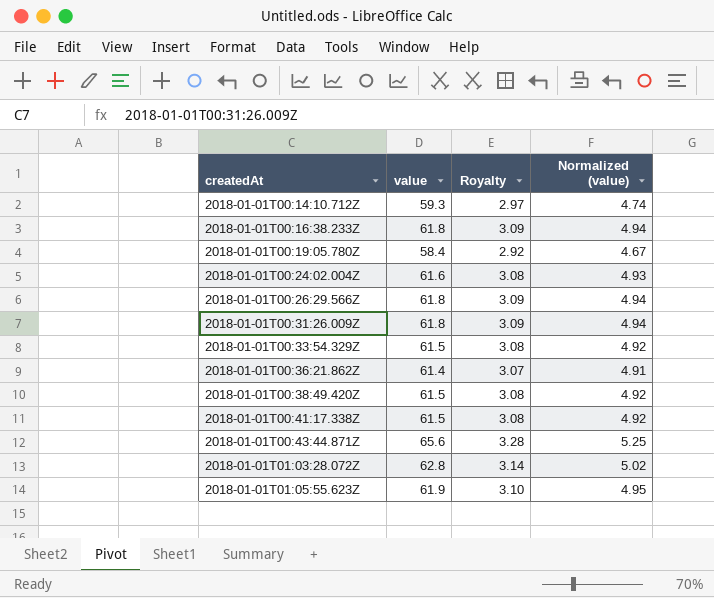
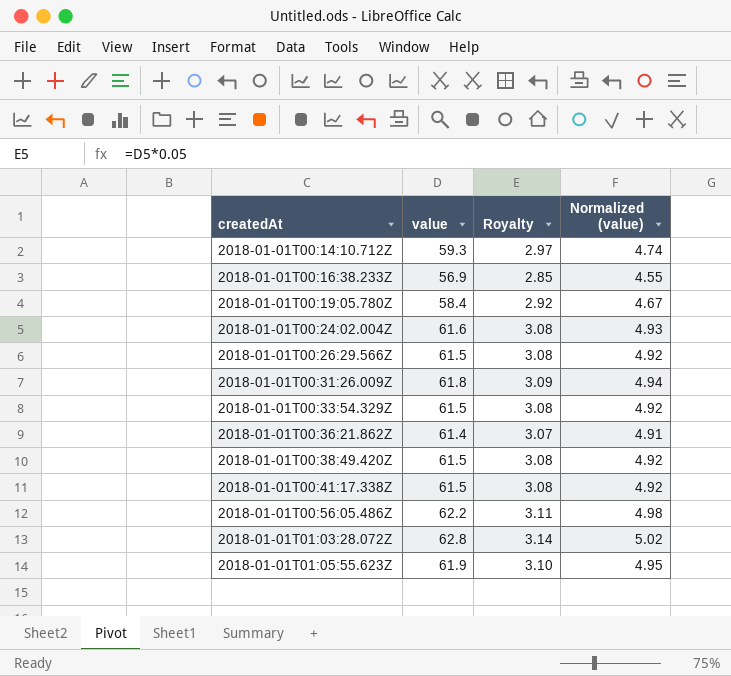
row 2018-01-01T00:43:44.871Z: 65.6 | 3.28 | 5.25 -> none
2018-01-01T00:16:38.233Z | value: 61.8 -> 56.9
2018-01-01T00:16:38.233Z | Royalty: 3.09 -> 2.85
2018-01-01T00:16:38.233Z | Normalized (value): 4.94 -> 4.55
2018-01-01T00:26:29.566Z | value: 61.8 -> 61.5
2018-01-01T00:26:29.566Z | Royalty: 3.09 -> 3.08
2018-01-01T00:26:29.566Z | Normalized (value): 4.94 -> 4.92
row 2018-01-01T00:56:05.486Z: none -> 62.2 | 3.11 | 4.98

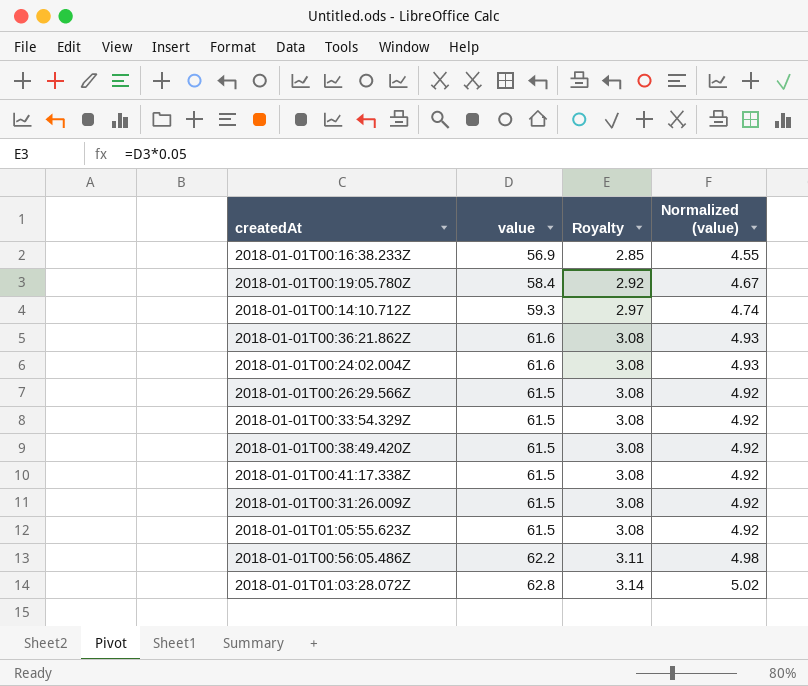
row order: createdAt ascending -> Royalty ascending
2018-01-01T00:36:21.862Z | value: 61.4 -> 61.6
2018-01-01T00:36:21.862Z | Royalty: 3.07 -> 3.08
2018-01-01T00:36:21.862Z | Normalized (value): 4.91 -> 4.93
2018-01-01T00:31:26.009Z | value: 61.8 -> 61.5
2018-01-01T00:31:26.009Z | Royalty: 3.09 -> 3.08
2018-01-01T00:31:26.009Z | Normalized (value): 4.94 -> 4.92
2018-01-01T01:05:55.623Z | value: 61.9 -> 61.5
2018-01-01T01:05:55.623Z | Royalty: 3.10 -> 3.08
2018-01-01T01:05:55.623Z | Normalized (value): 4.95 -> 4.92

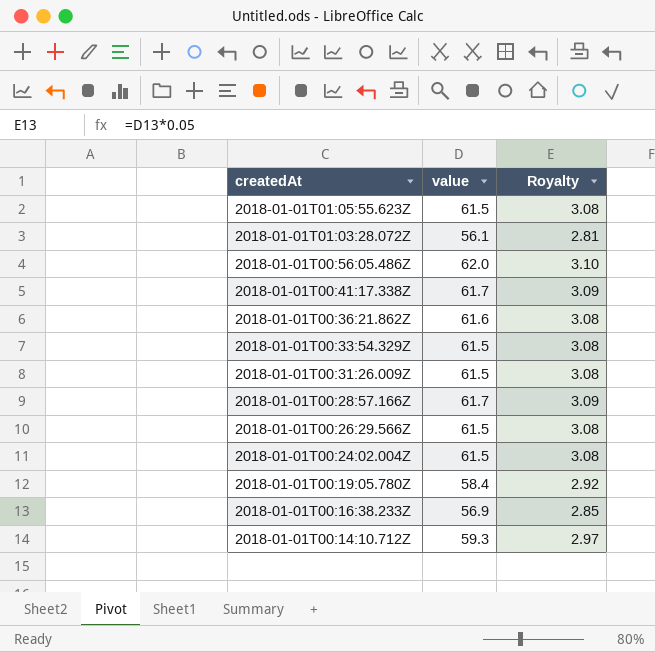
row order: Royalty ascending -> createdAt descending
column Normalized (value) | formula: [value] * 0.08 -> none
row 2018-01-01T00:38:49.420Z: 61.5 | 3.08 | 4.92 -> none
2018-01-01T01:03:28.072Z | value: 62.8 -> 56.1
2018-01-01T01:03:28.072Z | Royalty: 3.14 -> 2.81
2018-01-01T00:56:05.486Z | value: 62.2 -> 62.0
2018-01-01T00:56:05.486Z | Royalty: 3.11 -> 3.10
2018-01-01T00:41:17.338Z | value: 61.5 -> 61.7
2018-01-01T00:41:17.338Z | Royalty: 3.08 -> 3.09
row 2018-01-01T00:28:57.166Z: none -> 61.7 | 3.09
2018-01-01T00:24:02.004Z | value: 61.6 -> 61.5

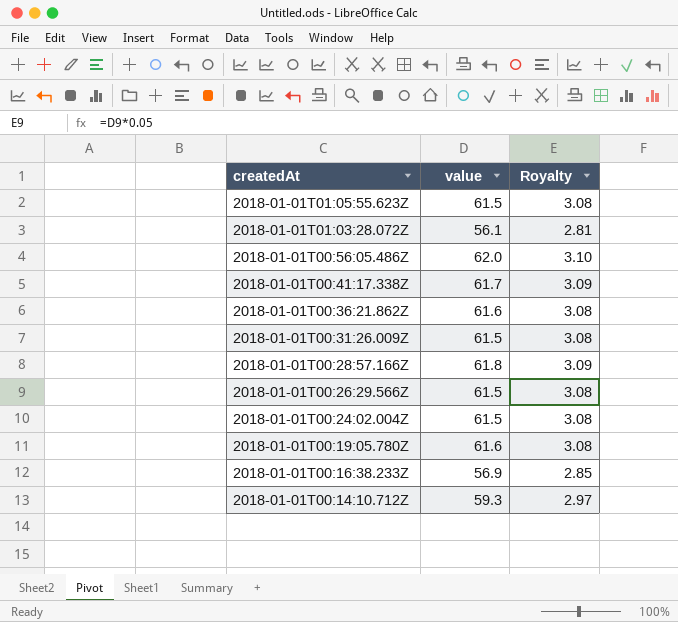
row 2018-01-01T00:33:54.329Z: 61.5 | 3.08 -> none
2018-01-01T00:28:57.166Z | value: 61.7 -> 61.8
2018-01-01T00:19:05.780Z | value: 58.4 -> 61.6
2018-01-01T00:19:05.780Z | Royalty: 2.92 -> 3.08

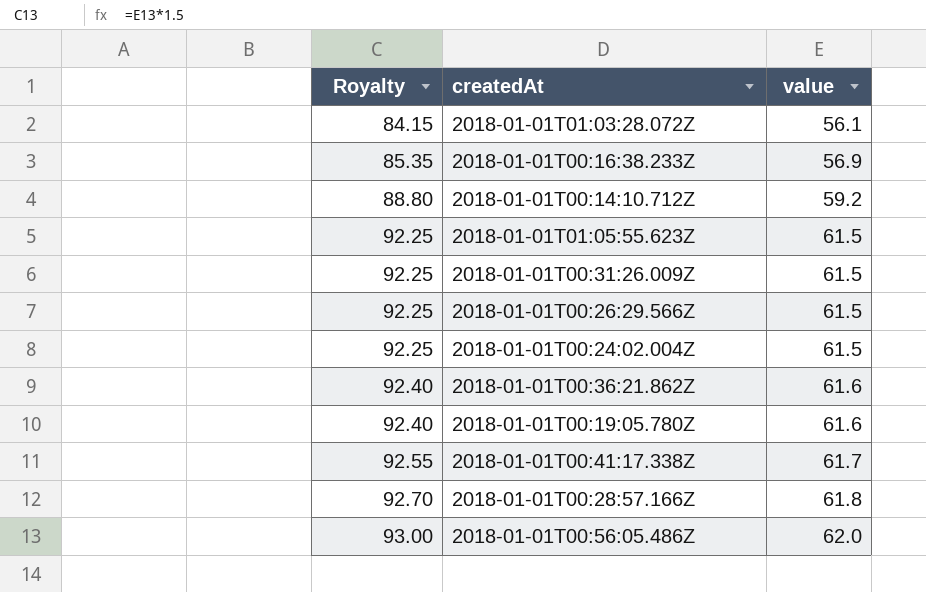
row order: createdAt descending -> Royalty ascending
column Royalty | formula: [value] * 0.05 -> [value] * 1.5
column Royalty | position: 3 -> 1
2018-01-01T00:14:10.712Z | value: 59.3 -> 59.2

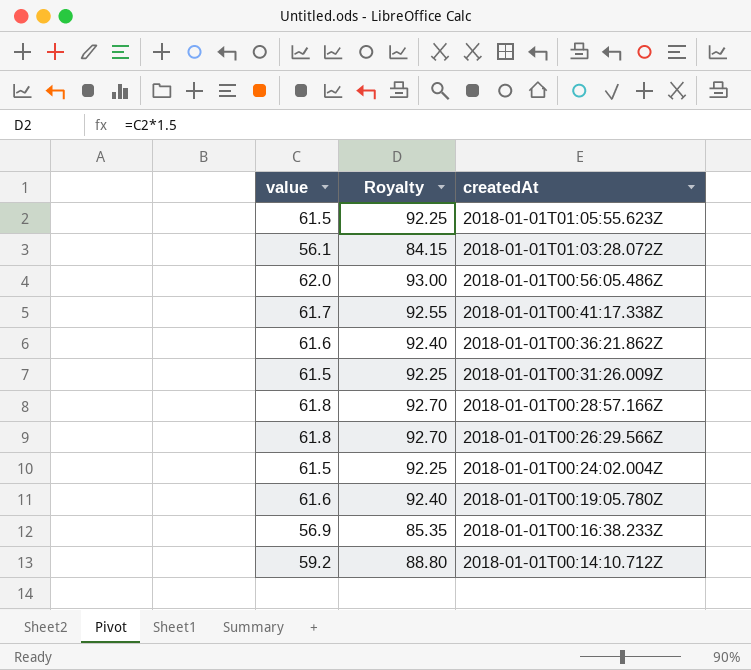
row order: Royalty ascending -> createdAt descending
column value | position: 3 -> 1
2018-01-01T00:26:29.566Z | value: 61.5 -> 61.8
2018-01-01T00:26:29.566Z | Royalty: 92.25 -> 92.70

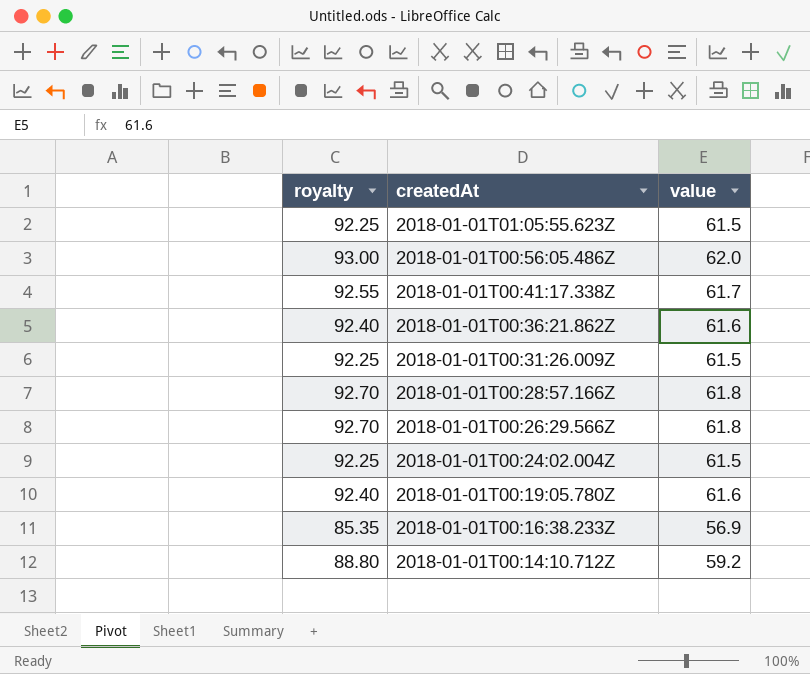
column name: Royalty -> royalty
column value | position: 1 -> 3
row 2018-01-01T01:03:28.072Z: 56.1 | 84.15 -> none

